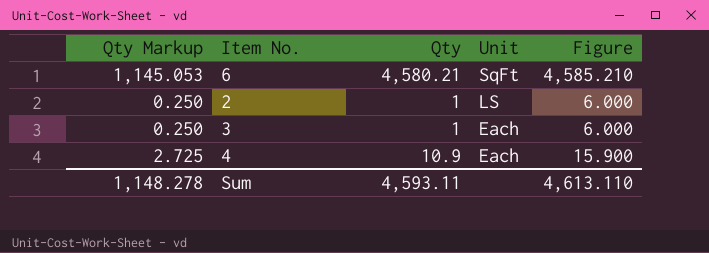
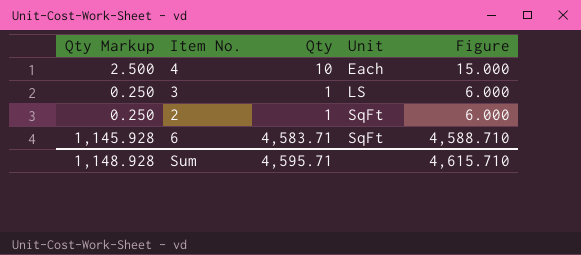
row order: Unit descending -> Unit ascending
4 | Qty Markup: 2.725 -> 2.500
4 | Qty: 10.9 -> 10
4 | Figure: 15.900 -> 15.000
3 | Unit: Each -> LS
2 | Unit: LS -> SqFt
6 | Qty Markup: 1,145.053 -> 1,145.928
6 | Qty: 4,580.21 -> 4,583.71
6 | Figure: 4,585.210 -> 4,588.710
Sum | Qty Markup: 1,148.278 -> 1,148.928
Sum | Qty: 4,593.11 -> 4,595.71
Sum | Figure: 4,613.110 -> 4,615.710

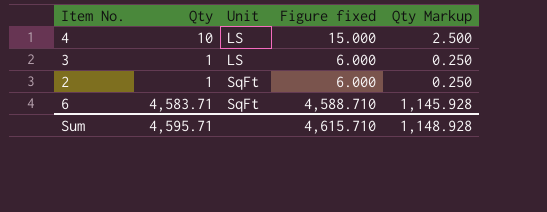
column name: Figure -> Figure fixed
column Qty Markup | position: 1 -> 5
4 | Unit: Each -> LS

